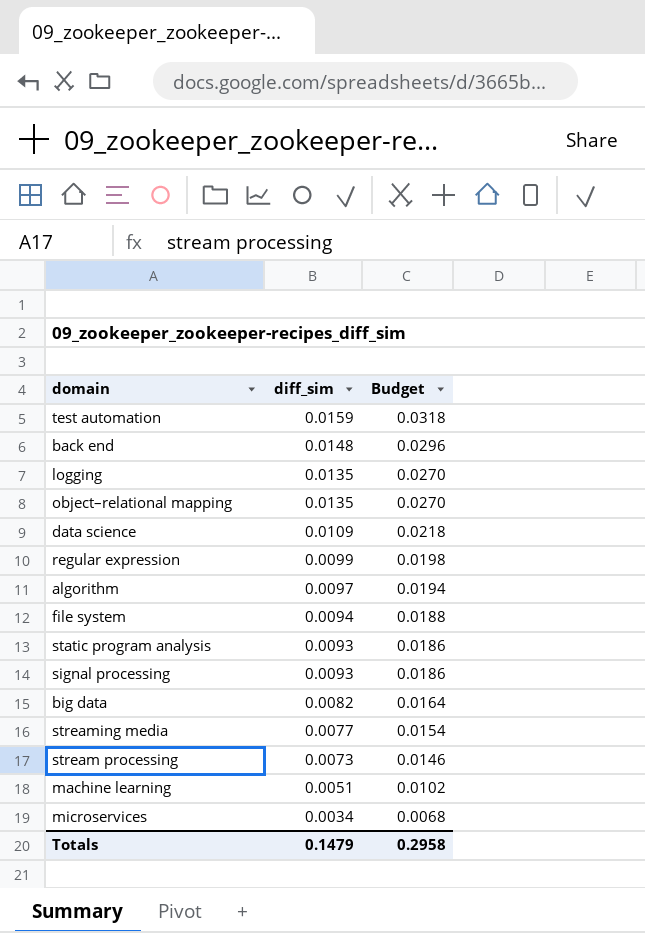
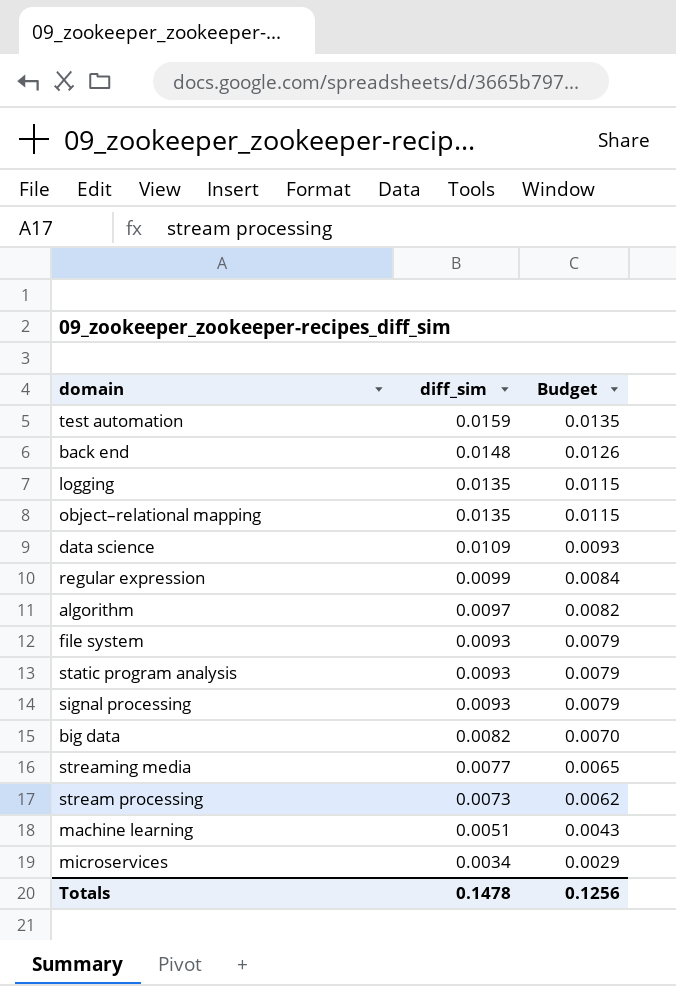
column Budget | formula: [diff_sim] * 2 -> [diff_sim] * 0.85
file system | diff_sim: 0.0094 -> 0.0093
Totals | diff_sim: 0.1479 -> 0.1478
Totals | Budget: 0.2958 -> 0.1256

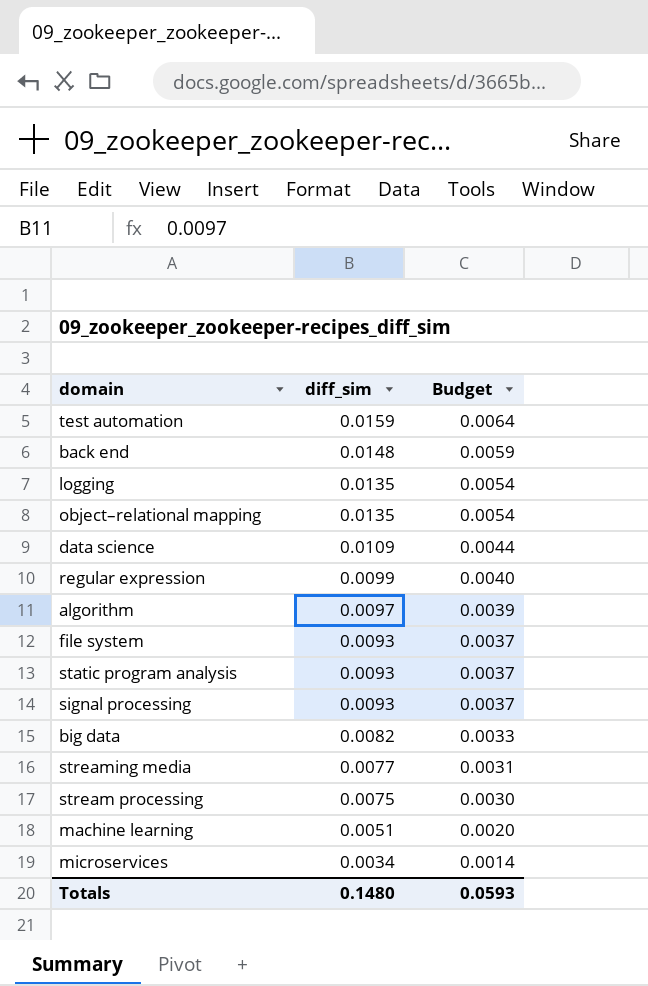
column Budget | formula: [diff_sim] * 0.85 -> [diff_sim] * 0.4
stream processing | diff_sim: 0.0073 -> 0.0075
Totals | diff_sim: 0.1478 -> 0.1480
Totals | Budget: 0.1256 -> 0.0593

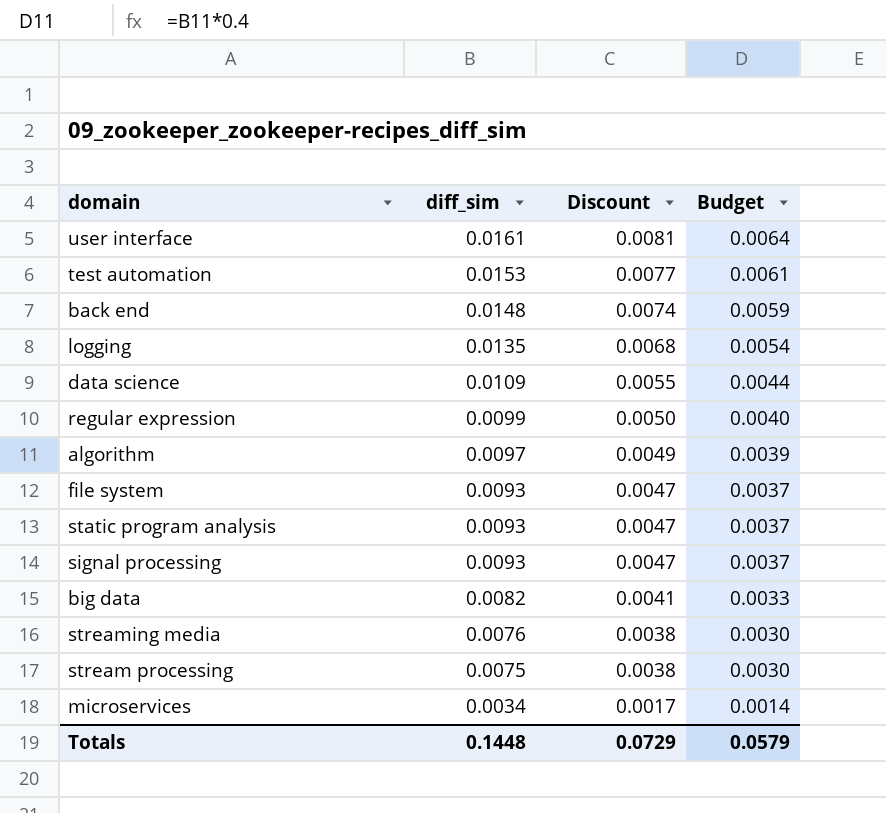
column Discount | formula: none -> [diff_sim] * 0.5
row object–relational mapping: 0.0135 | 0.0054 -> none
row machine learning: 0.0051 | 0.0020 -> none
row user interface: none -> 0.0161 | 0.0081 | 0.0064
test automation | diff_sim: 0.0159 -> 0.0153
test automation | Budget: 0.0064 -> 0.0061
streaming media | diff_sim: 0.0077 -> 0.0076
streaming media | Budget: 0.0031 -> 0.0030
Totals | diff_sim: 0.1480 -> 0.1448
Totals | Budget: 0.0593 -> 0.0579

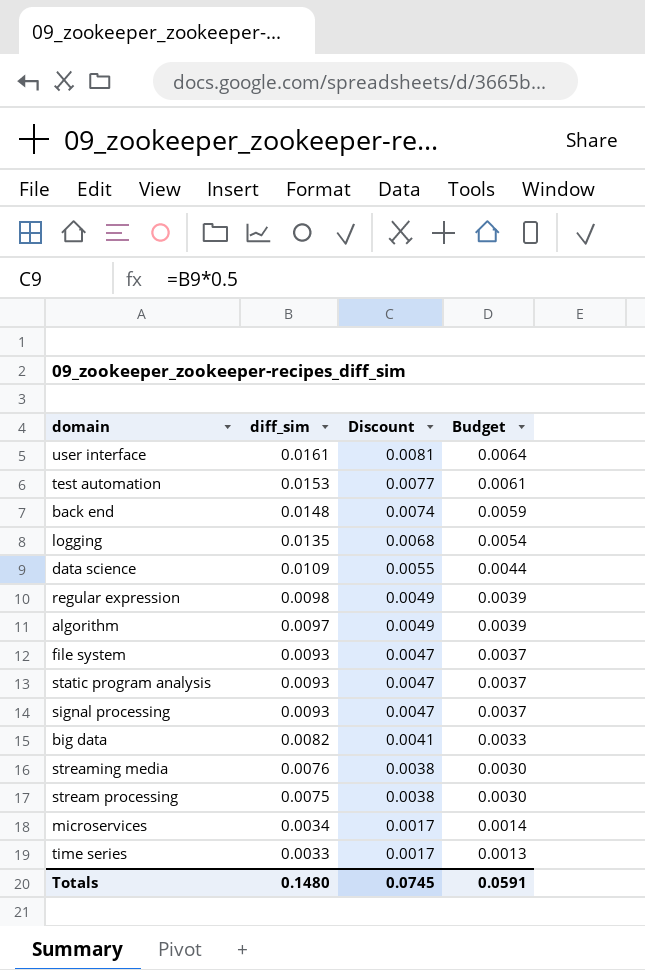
regular expression | diff_sim: 0.0099 -> 0.0098
regular expression | Discount: 0.0050 -> 0.0049
regular expression | Budget: 0.0040 -> 0.0039
row time series: none -> 0.0033 | 0.0017 | 0.0013
Totals | diff_sim: 0.1448 -> 0.1480
Totals | Discount: 0.0729 -> 0.0745
Totals | Budget: 0.0579 -> 0.0591

